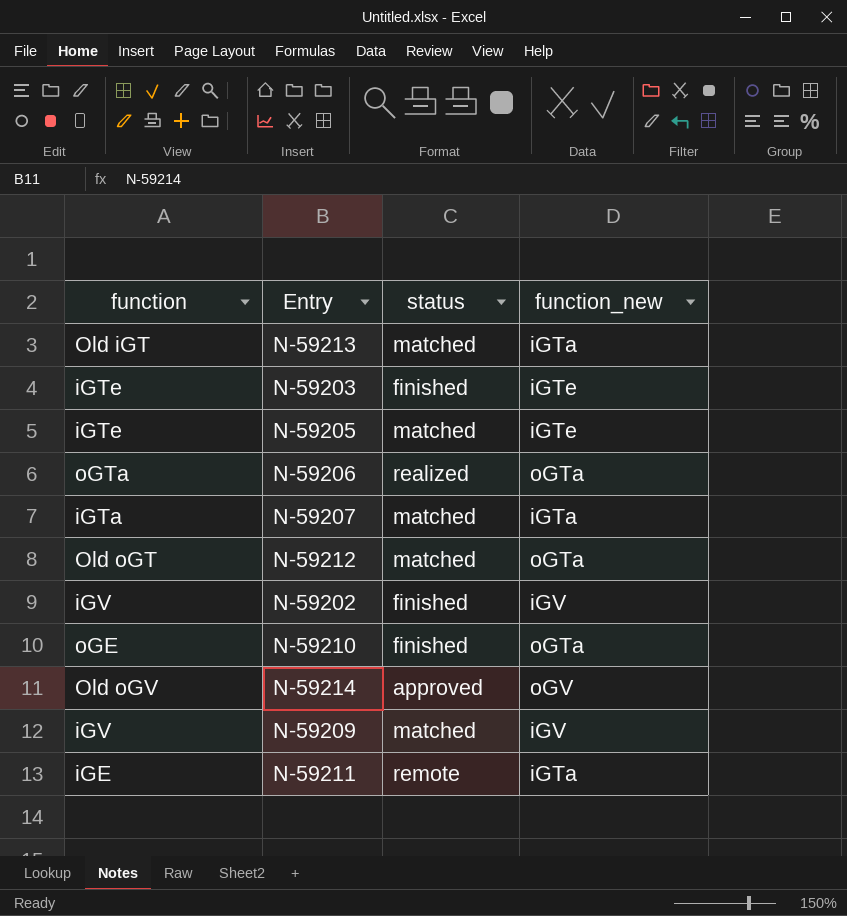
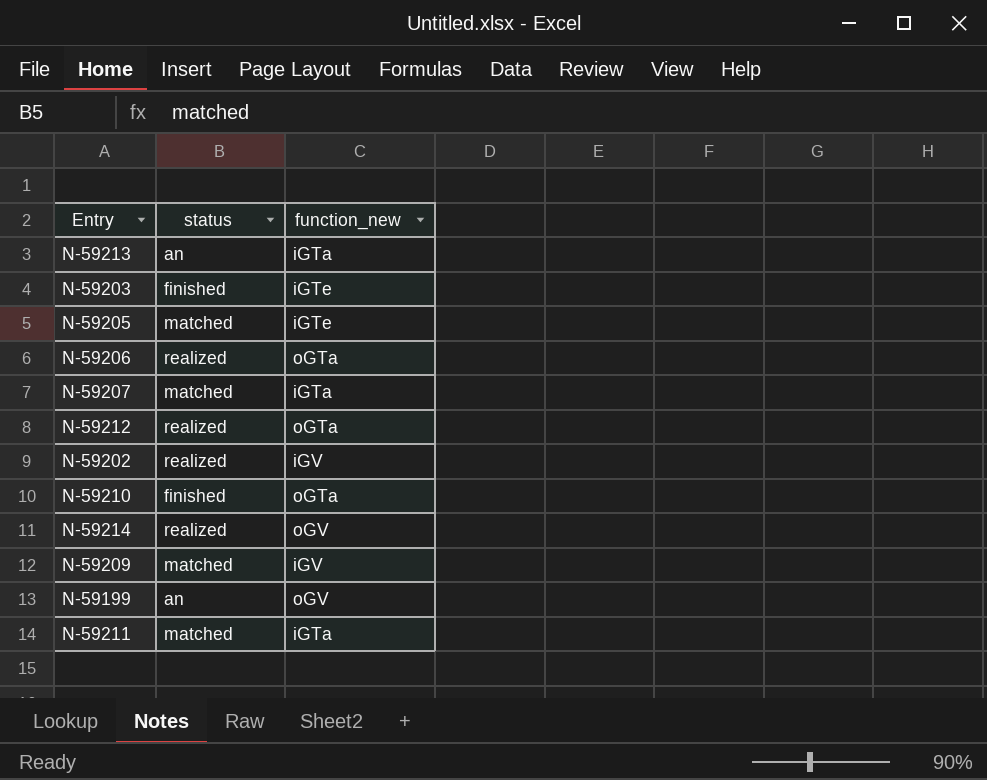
column function | position: 1 -> none
N-59213 | status: matched -> an
N-59212 | status: matched -> realized
N-59202 | status: finished -> realized
N-59214 | status: approved -> realized
row N-59199: none -> an | oGV
N-59211 | status: remote -> matched

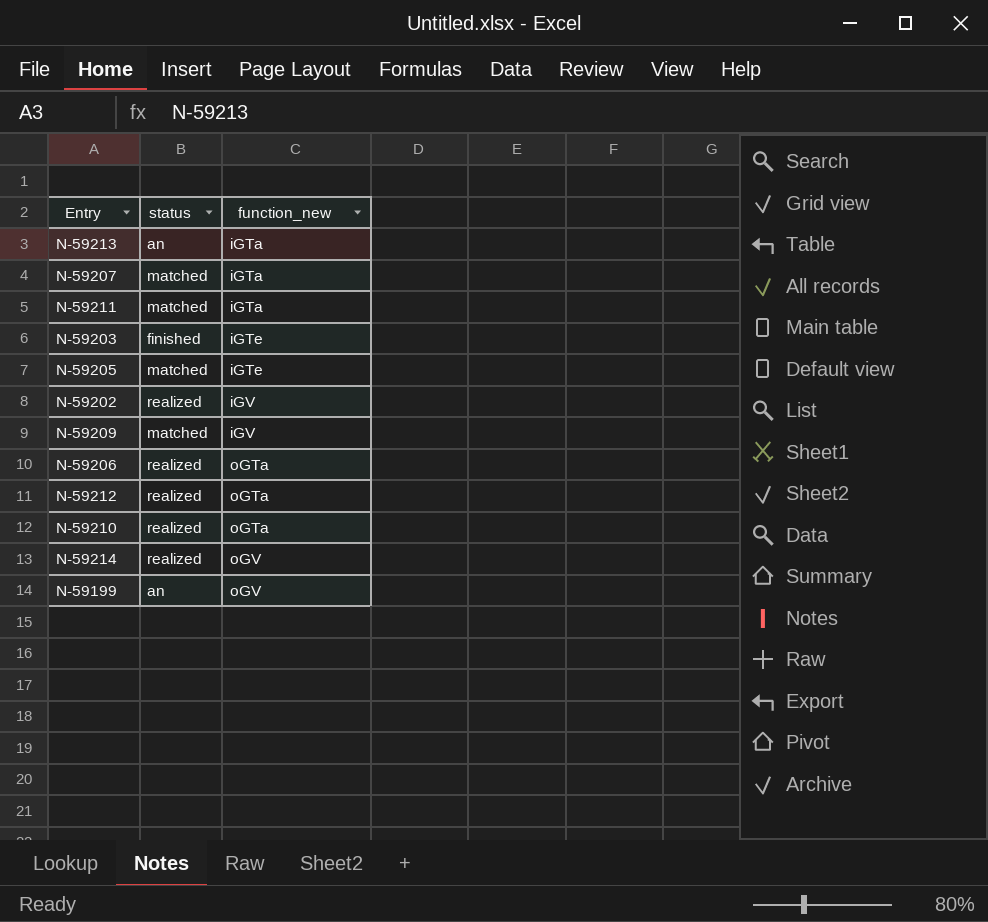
row order: none -> function_new ascending
N-59210 | status: finished -> realized

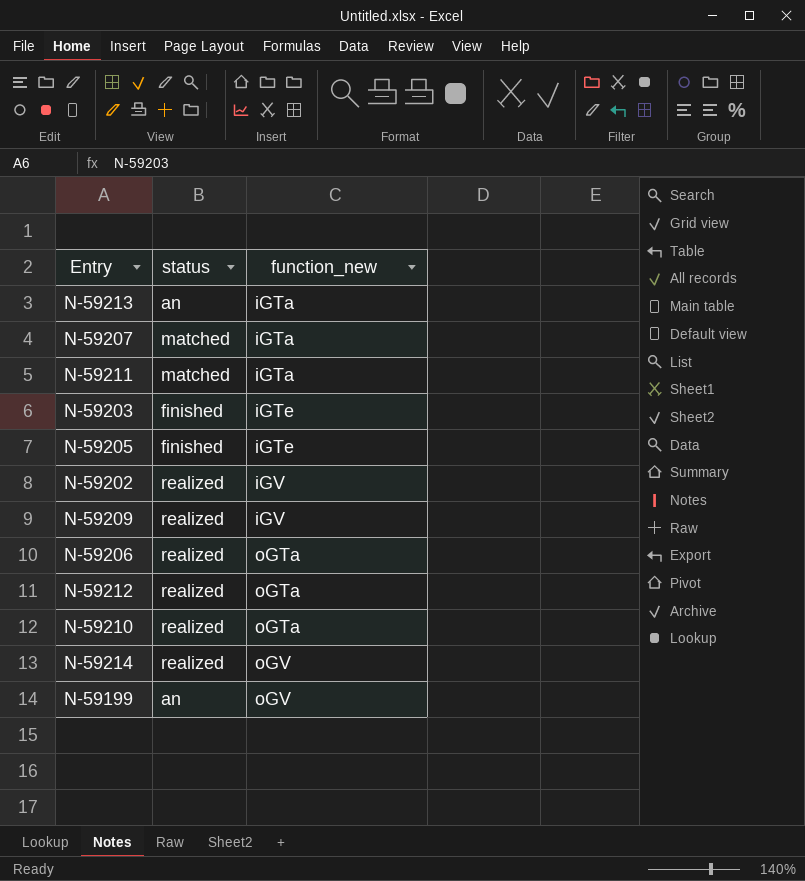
N-59205 | status: matched -> finished
N-59209 | status: matched -> realized

